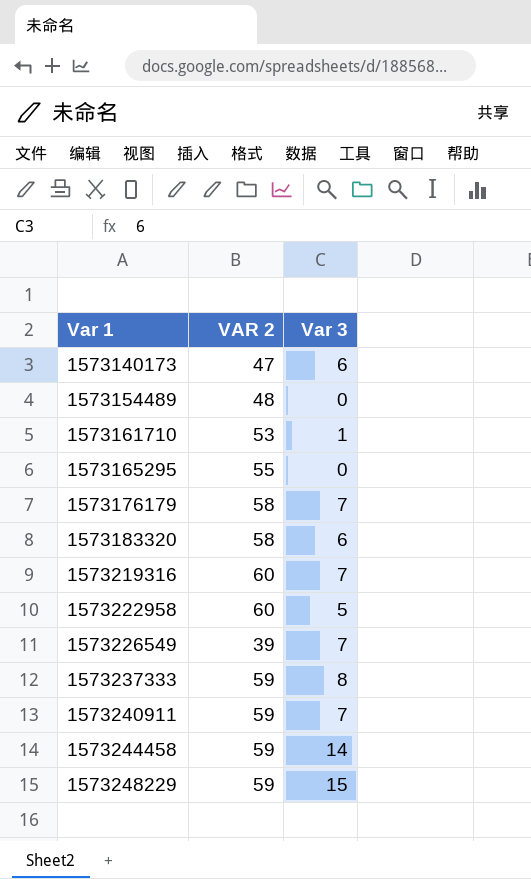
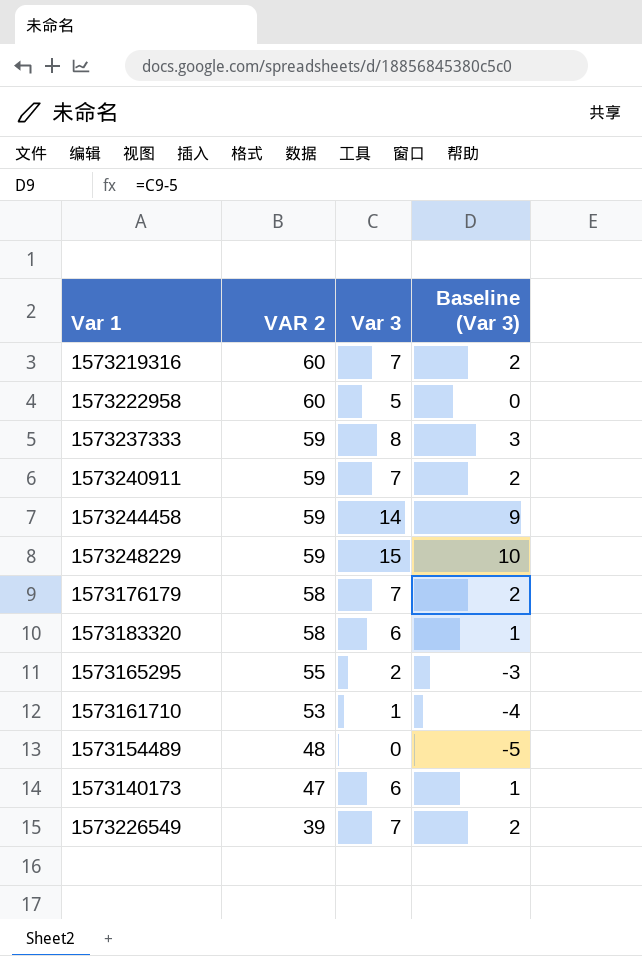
row order: Var 1 ascending -> VAR 2 descending
column Baseline (Var 3) | formula: none -> [Var 3] - 5
1573165295 | Var 3: 0 -> 2

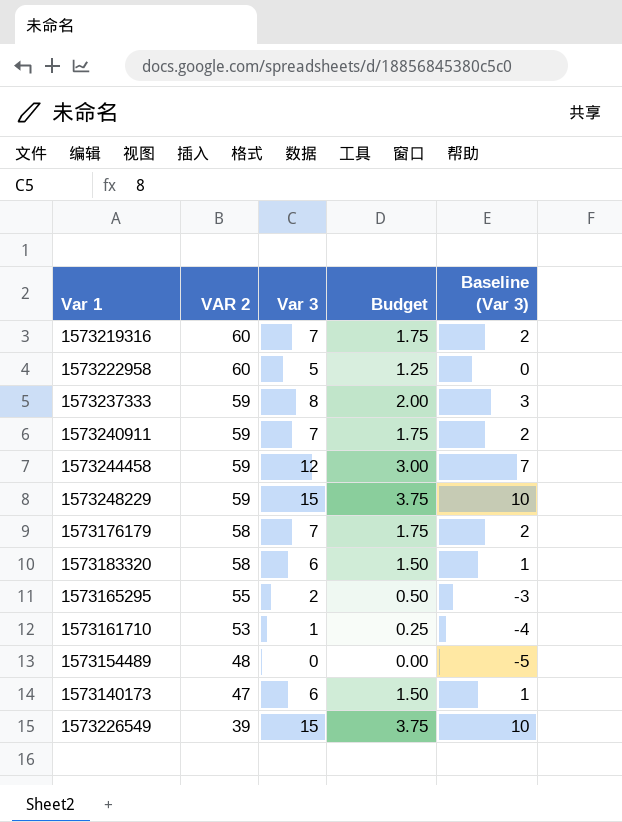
column Budget | formula: none -> [Var 3] * 0.25
1573244458 | Var 3: 14 -> 12
1573244458 | Baseline (Var 3): 9 -> 7
1573226549 | Var 3: 7 -> 15
1573226549 | Baseline (Var 3): 2 -> 10

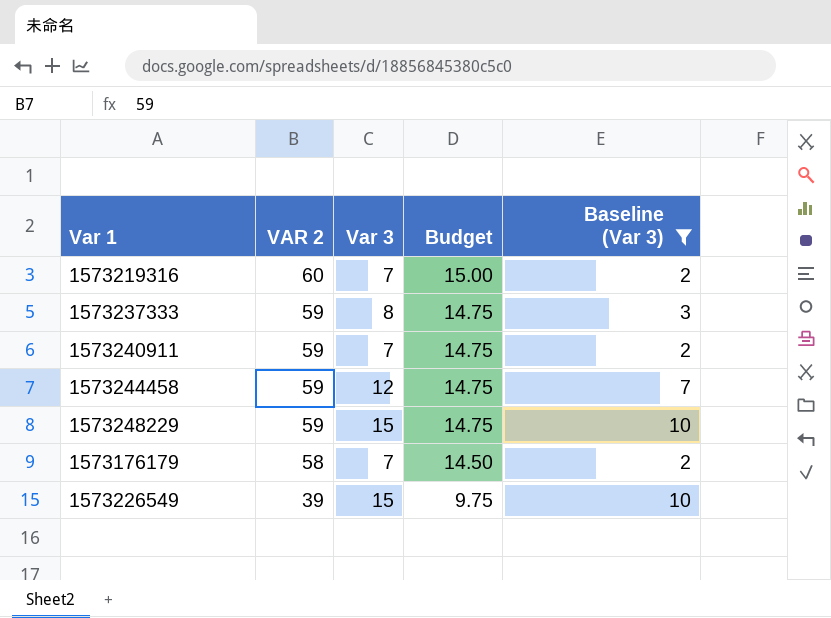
filter: none -> Baseline (Var 3) >= 2
column Budget | formula: [Var 3] * 0.25 -> [VAR 2] * 0.25

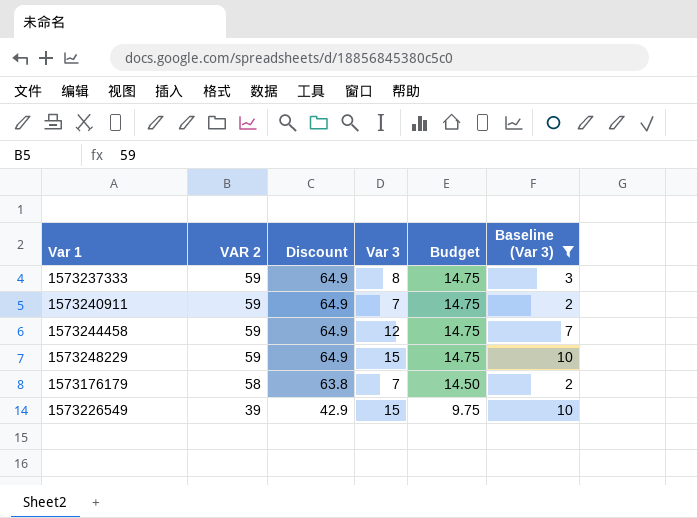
column Discount | formula: none -> [VAR 2] * 1.1
row 1573219316: 60 | 7 | 15.00 | 2 -> none

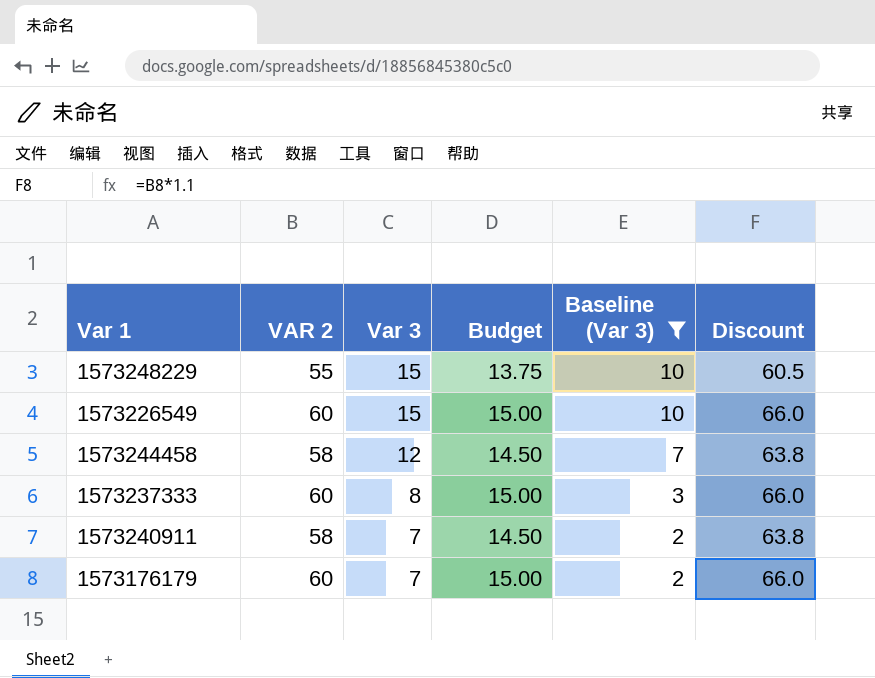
row order: VAR 2 descending -> Var 3 descending
column Discount | position: 3 -> 6
1573248229 | VAR 2: 59 -> 55
1573248229 | Budget: 14.75 -> 13.75
1573248229 | Discount: 64.9 -> 60.5
1573226549 | VAR 2: 39 -> 60
1573226549 | Budget: 9.75 -> 15.00
1573226549 | Discount: 42.9 -> 66.0
1573244458 | VAR 2: 59 -> 58
1573244458 | Budget: 14.75 -> 14.50
1573244458 | Discount: 64.9 -> 63.8
1573237333 | VAR 2: 59 -> 60
1573237333 | Budget: 14.75 -> 15.00
1573237333 | Discount: 64.9 -> 66.0
1573240911 | VAR 2: 59 -> 58
1573240911 | Budget: 14.75 -> 14.50
1573240911 | Discount: 64.9 -> 63.8
1573176179 | VAR 2: 58 -> 60
1573176179 | Budget: 14.50 -> 15.00
1573176179 | Discount: 63.8 -> 66.0

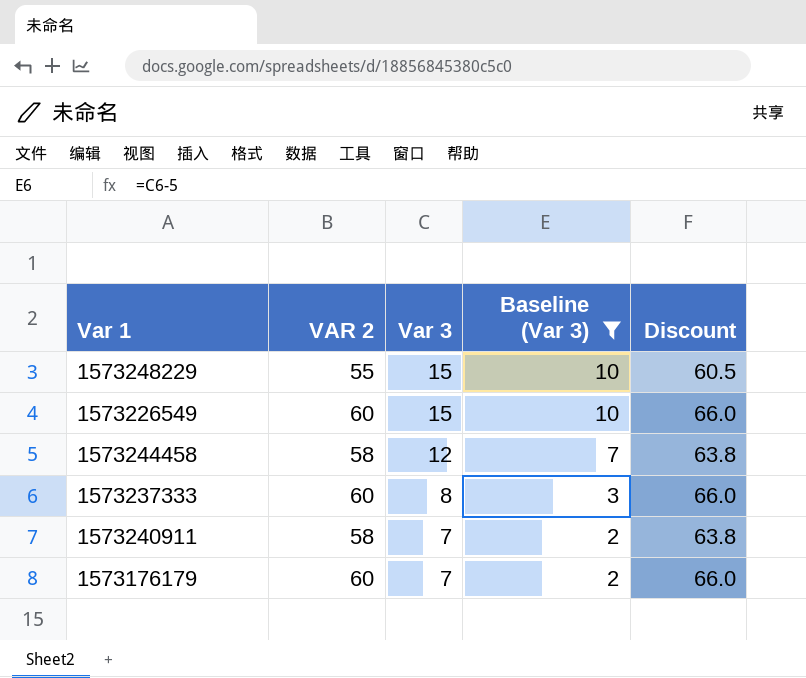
column Budget | formula: [VAR 2] * 0.25 -> none

